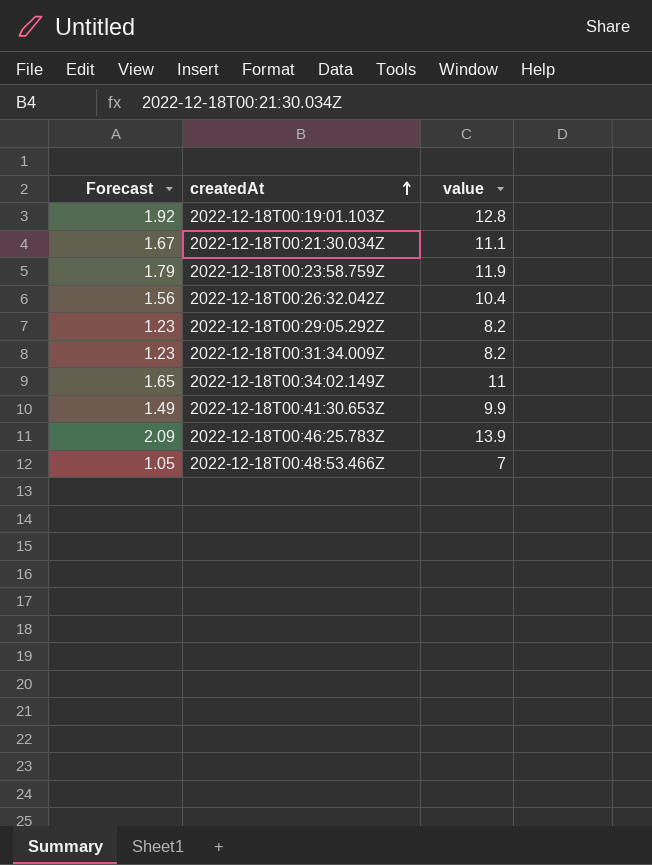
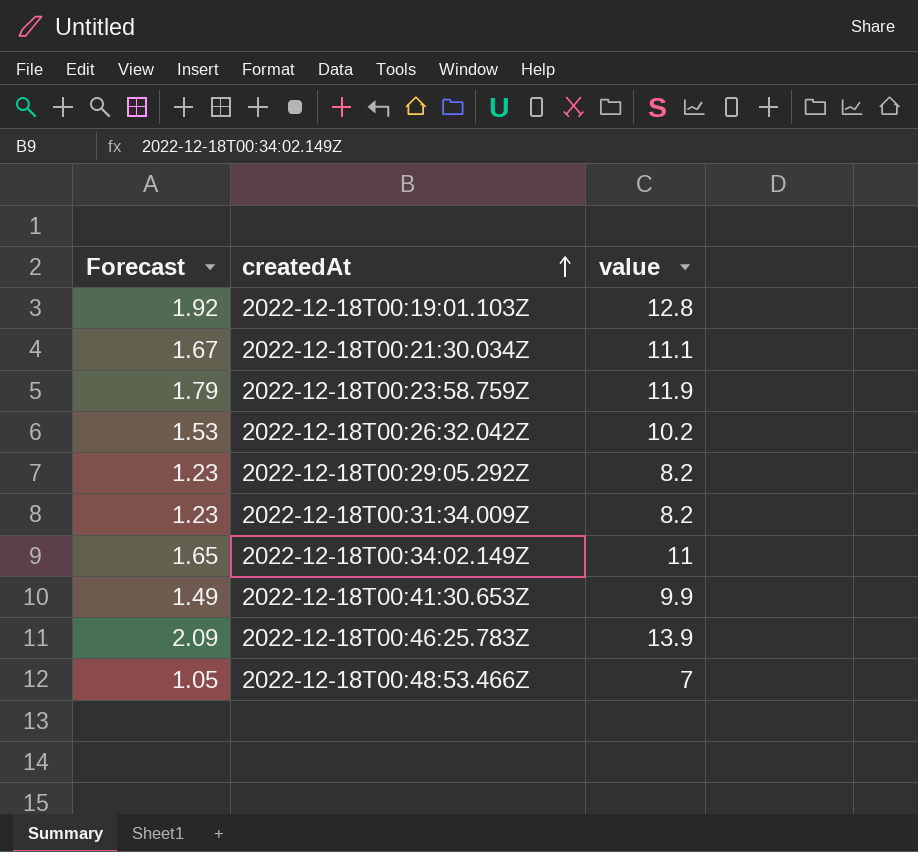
2022-12-18T00:26:32.042Z | Forecast: 1.56 -> 1.53
2022-12-18T00:26:32.042Z | value: 10.4 -> 10.2

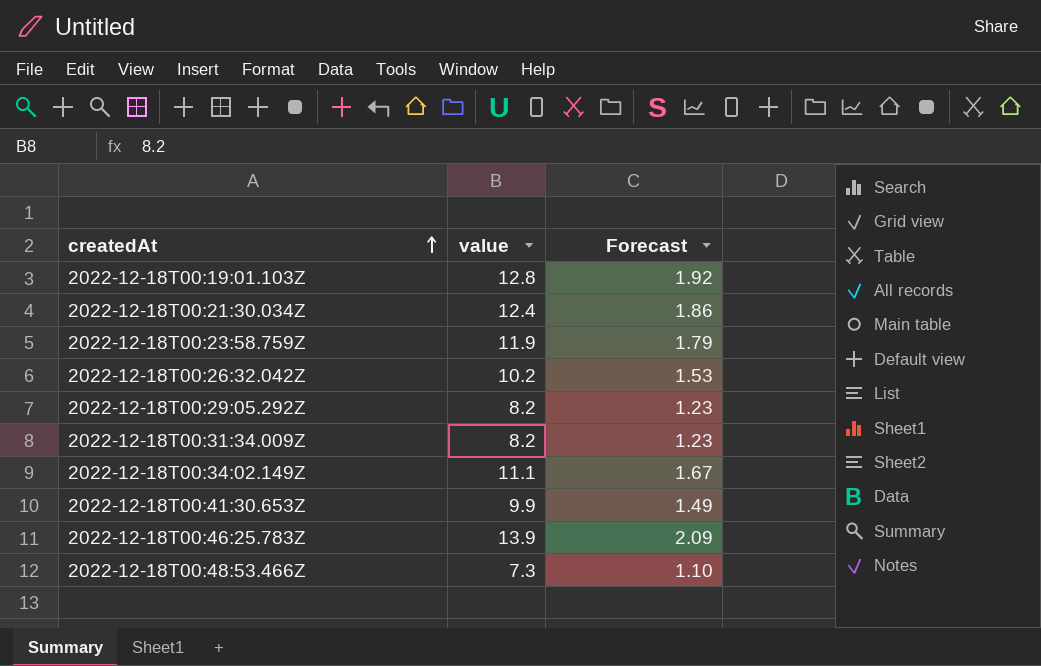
column Forecast | position: 1 -> 3
2022-12-18T00:21:30.034Z | value: 11.1 -> 12.4
2022-12-18T00:21:30.034Z | Forecast: 1.67 -> 1.86
2022-12-18T00:34:02.149Z | value: 11 -> 11.1
2022-12-18T00:34:02.149Z | Forecast: 1.65 -> 1.67
2022-12-18T00:48:53.466Z | value: 7 -> 7.3
2022-12-18T00:48:53.466Z | Forecast: 1.05 -> 1.10

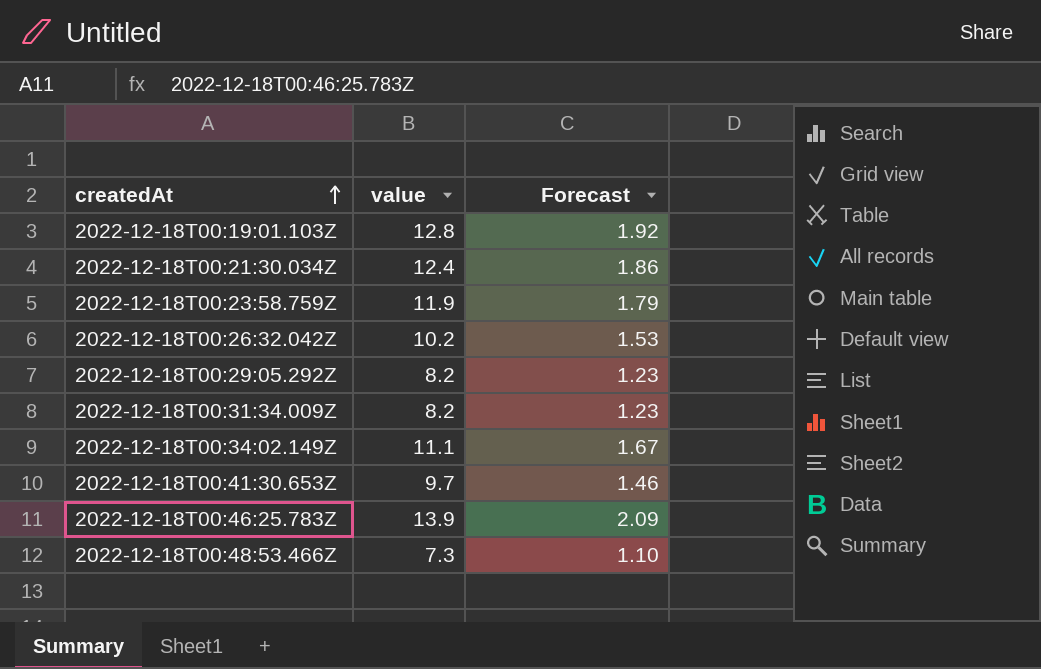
2022-12-18T00:41:30.653Z | value: 9.9 -> 9.7
2022-12-18T00:41:30.653Z | Forecast: 1.49 -> 1.46

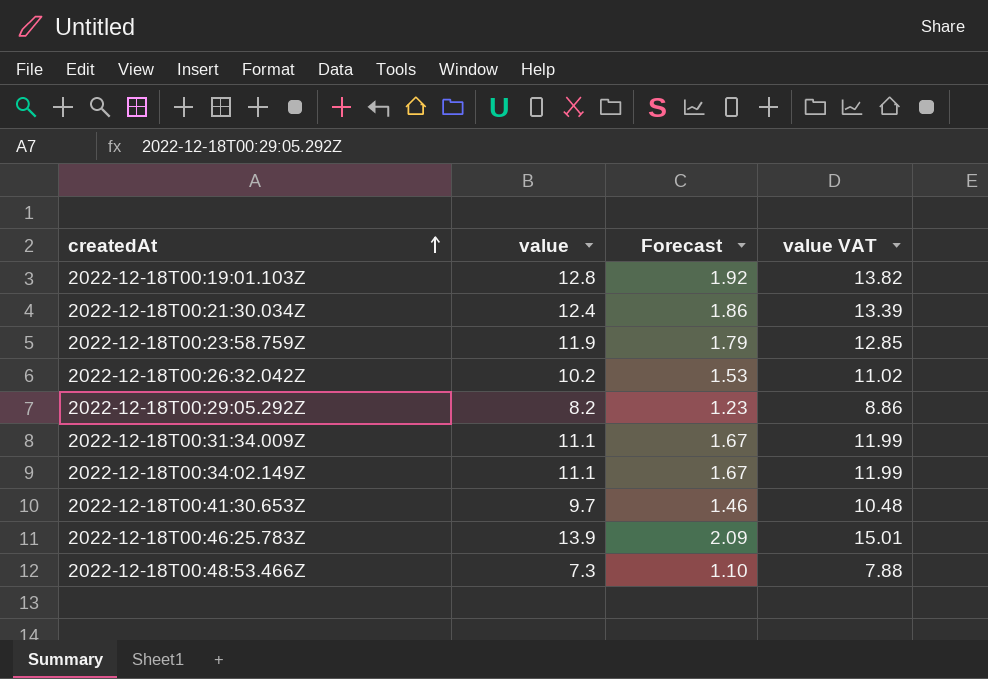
column value VAT | formula: none -> [value] * 1.08
2022-12-18T00:31:34.009Z | value: 8.2 -> 11.1
2022-12-18T00:31:34.009Z | Forecast: 1.23 -> 1.67

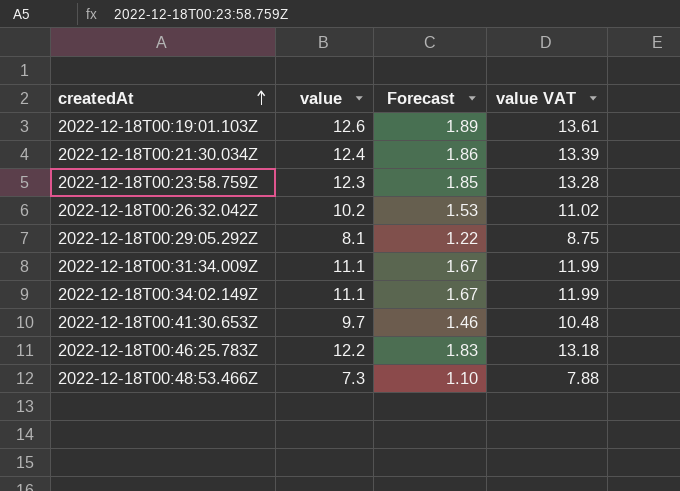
2022-12-18T00:19:01.103Z | value: 12.8 -> 12.6
2022-12-18T00:19:01.103Z | Forecast: 1.92 -> 1.89
2022-12-18T00:19:01.103Z | value VAT: 13.82 -> 13.61
2022-12-18T00:23:58.759Z | value: 11.9 -> 12.3
2022-12-18T00:23:58.759Z | Forecast: 1.79 -> 1.85
2022-12-18T00:23:58.759Z | value VAT: 12.85 -> 13.28
2022-12-18T00:29:05.292Z | value: 8.2 -> 8.1
2022-12-18T00:29:05.292Z | Forecast: 1.23 -> 1.22
2022-12-18T00:29:05.292Z | value VAT: 8.86 -> 8.75
2022-12-18T00:46:25.783Z | value: 13.9 -> 12.2
2022-12-18T00:46:25.783Z | Forecast: 2.09 -> 1.83
2022-12-18T00:46:25.783Z | value VAT: 15.01 -> 13.18

